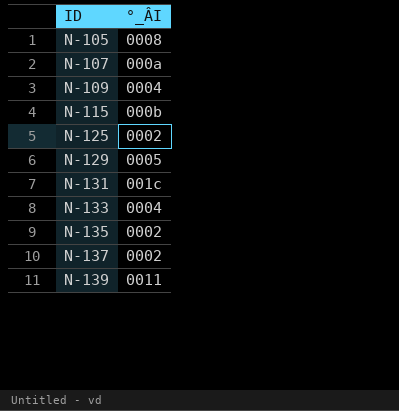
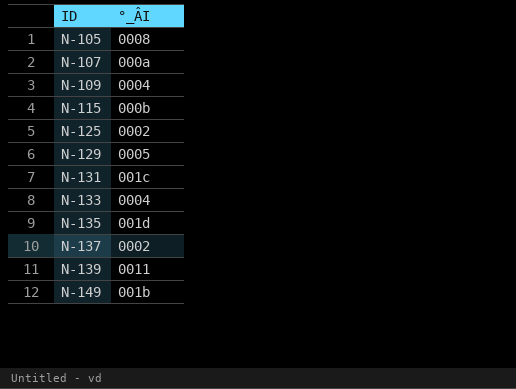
N-135 | °_ÂI: 0002 -> 001d
row N-149: none -> 001b

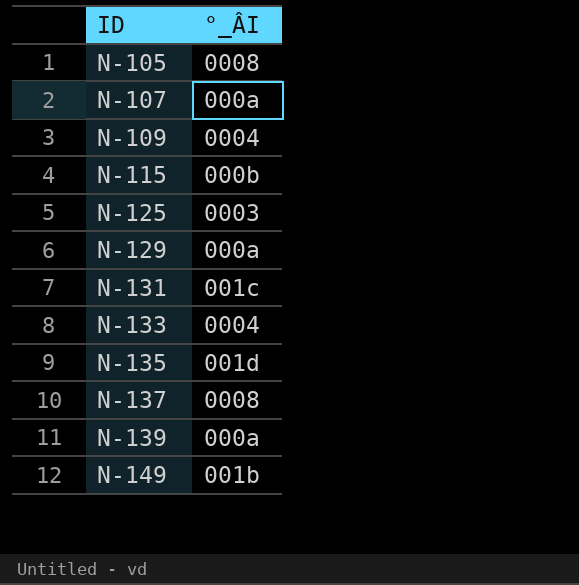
N-125 | °_ÂI: 0002 -> 0003
N-129 | °_ÂI: 0005 -> 000a
N-137 | °_ÂI: 0002 -> 0008
N-139 | °_ÂI: 0011 -> 000a

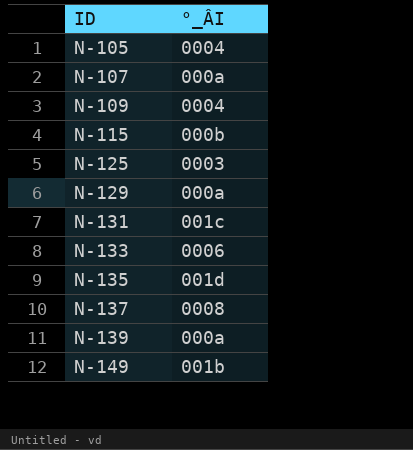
N-105 | °_ÂI: 0008 -> 0004
N-133 | °_ÂI: 0004 -> 0006

